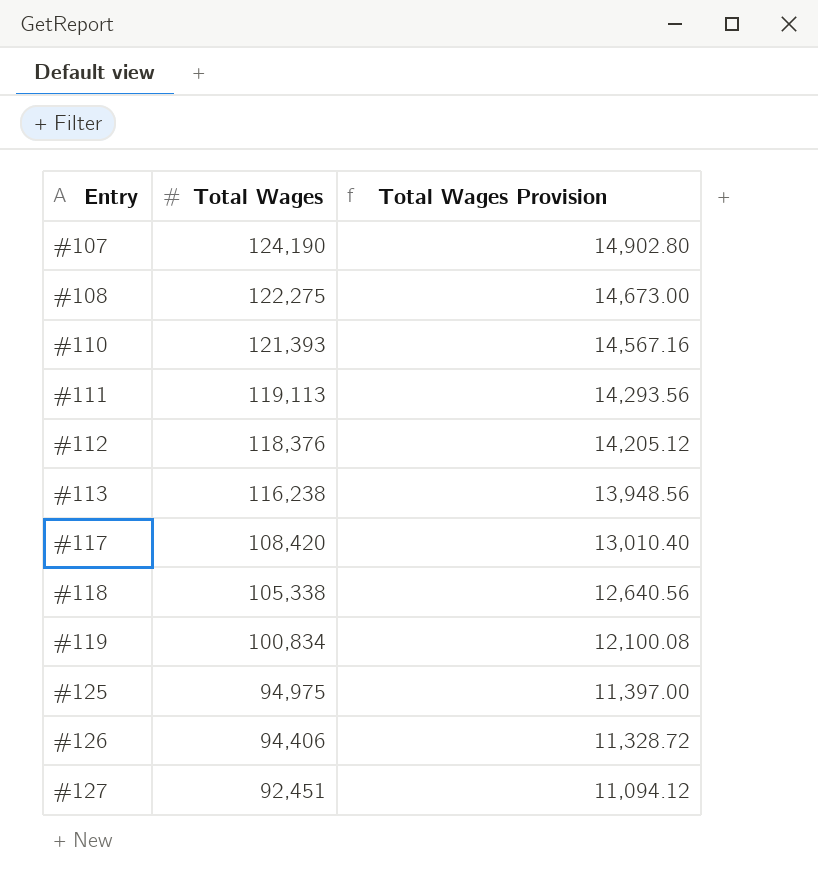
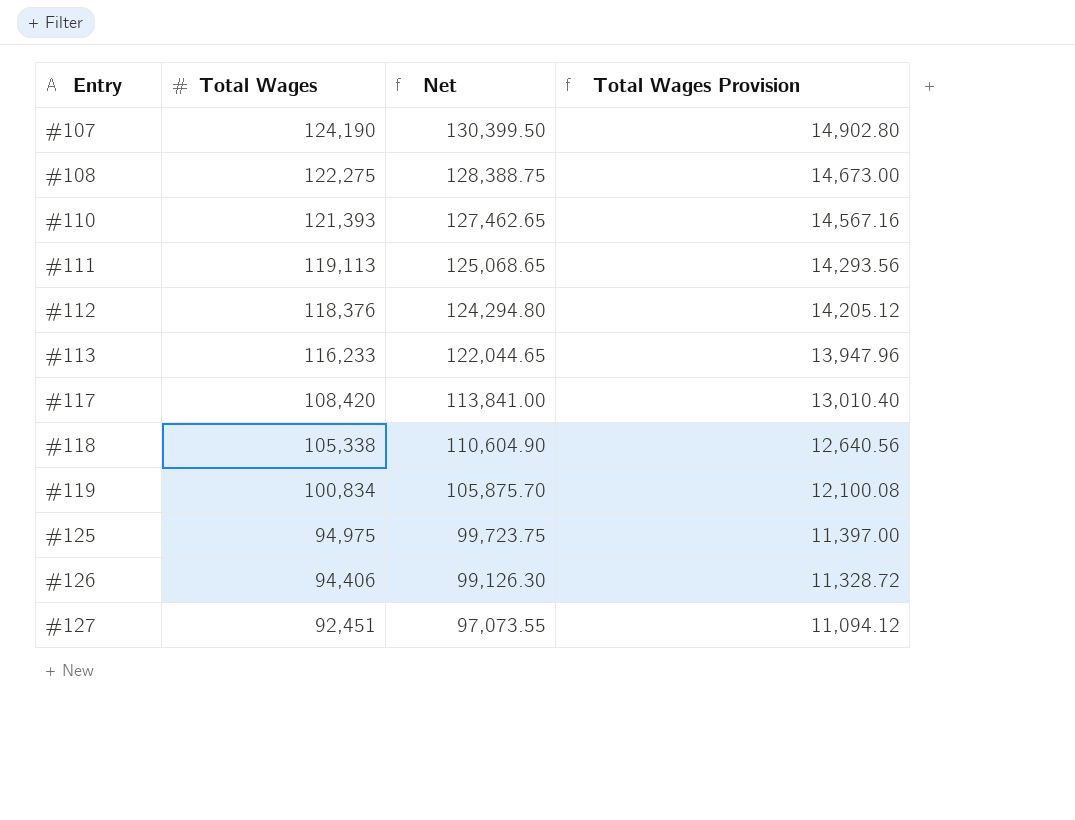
column Net | formula: none -> [Total Wages] * 1.05
#113 | Total Wages: 116,238 -> 116,233
#113 | Total Wages Provision: 13,948.56 -> 13,947.96

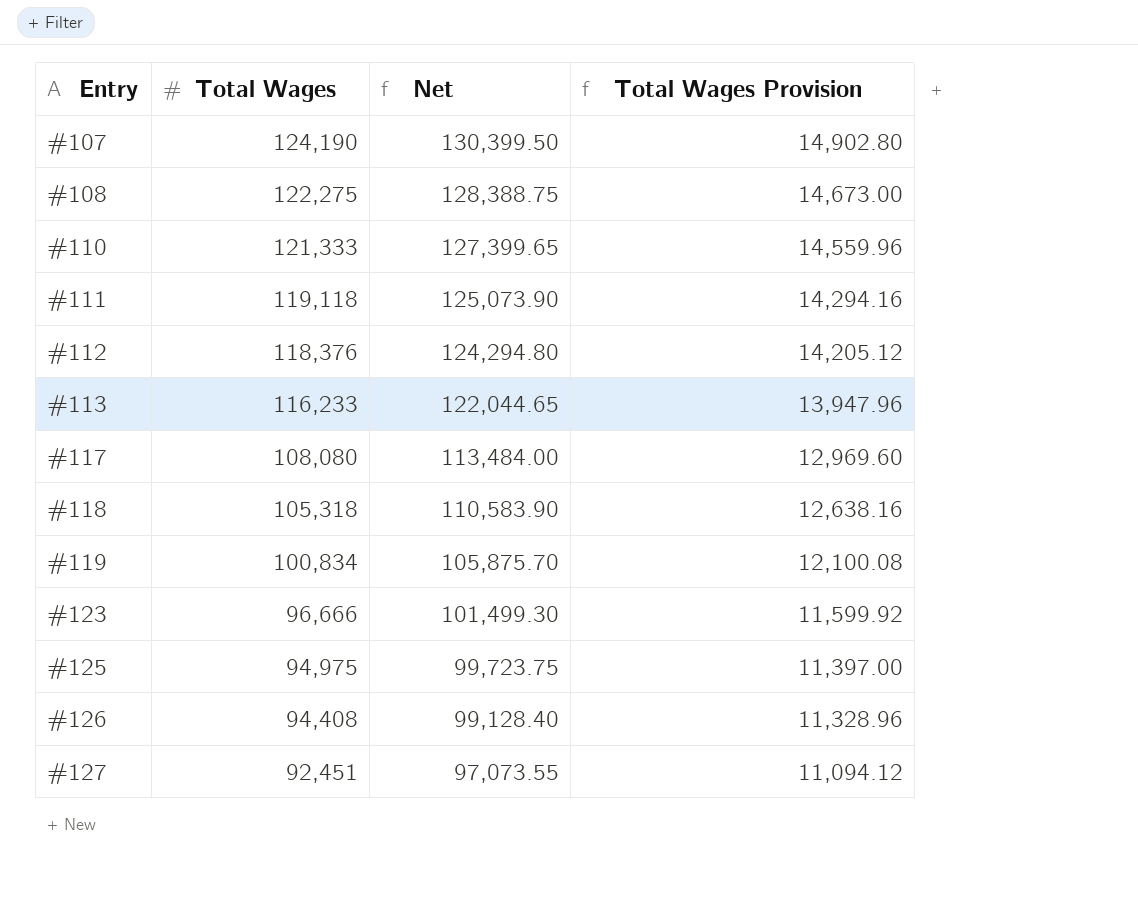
#110 | Total Wages: 121,393 -> 121,333
#110 | Net: 127,462.65 -> 127,399.65
#110 | Total Wages Provision: 14,567.16 -> 14,559.96
#111 | Total Wages: 119,113 -> 119,118
#111 | Net: 125,068.65 -> 125,073.90
#111 | Total Wages Provision: 14,293.56 -> 14,294.16
#117 | Total Wages: 108,420 -> 108,080
#117 | Net: 113,841.00 -> 113,484.00
#117 | Total Wages Provision: 13,010.40 -> 12,969.60
#118 | Total Wages: 105,338 -> 105,318
#118 | Net: 110,604.90 -> 110,583.90
#118 | Total Wages Provision: 12,640.56 -> 12,638.16
row #123: none -> 96,666 | 101,499.30 | 11,599.92
#126 | Total Wages: 94,406 -> 94,408
#126 | Net: 99,126.30 -> 99,128.40
#126 | Total Wages Provision: 11,328.72 -> 11,328.96

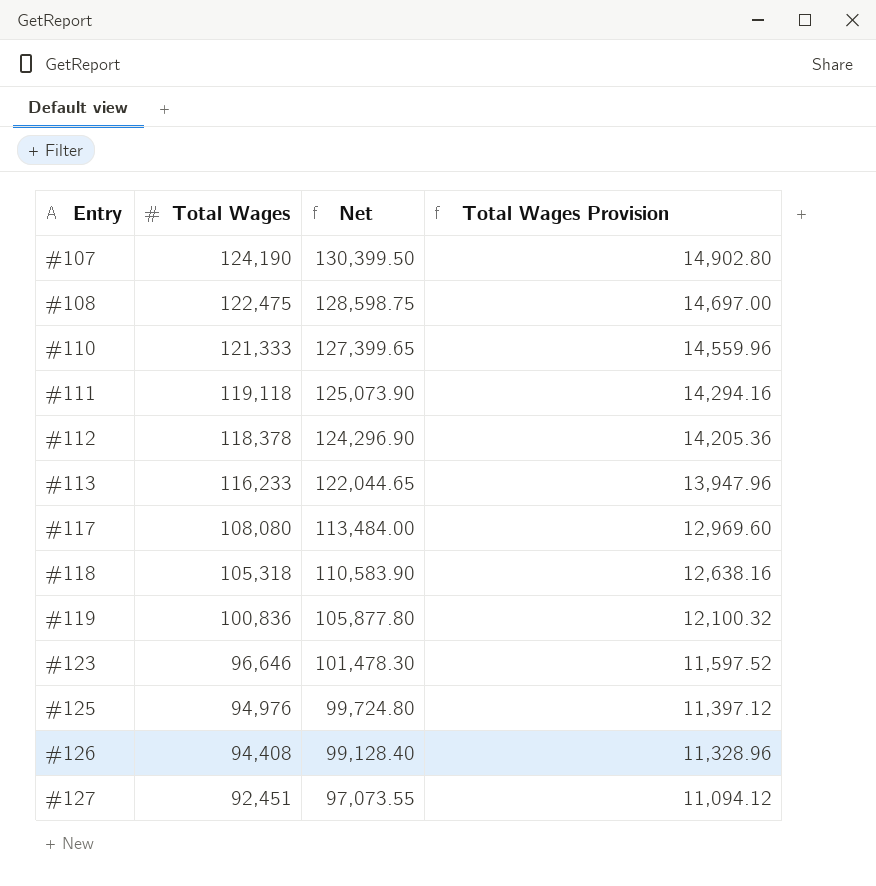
#108 | Total Wages: 122,275 -> 122,475
#108 | Net: 128,388.75 -> 128,598.75
#108 | Total Wages Provision: 14,673.00 -> 14,697.00
#112 | Total Wages: 118,376 -> 118,378
#112 | Net: 124,294.80 -> 124,296.90
#112 | Total Wages Provision: 14,205.12 -> 14,205.36
#119 | Total Wages: 100,834 -> 100,836
#119 | Net: 105,875.70 -> 105,877.80
#119 | Total Wages Provision: 12,100.08 -> 12,100.32
#123 | Total Wages: 96,666 -> 96,646
#123 | Net: 101,499.30 -> 101,478.30
#123 | Total Wages Provision: 11,599.92 -> 11,597.52
#125 | Total Wages: 94,975 -> 94,976
#125 | Net: 99,723.75 -> 99,724.80
#125 | Total Wages Provision: 11,397.00 -> 11,397.12

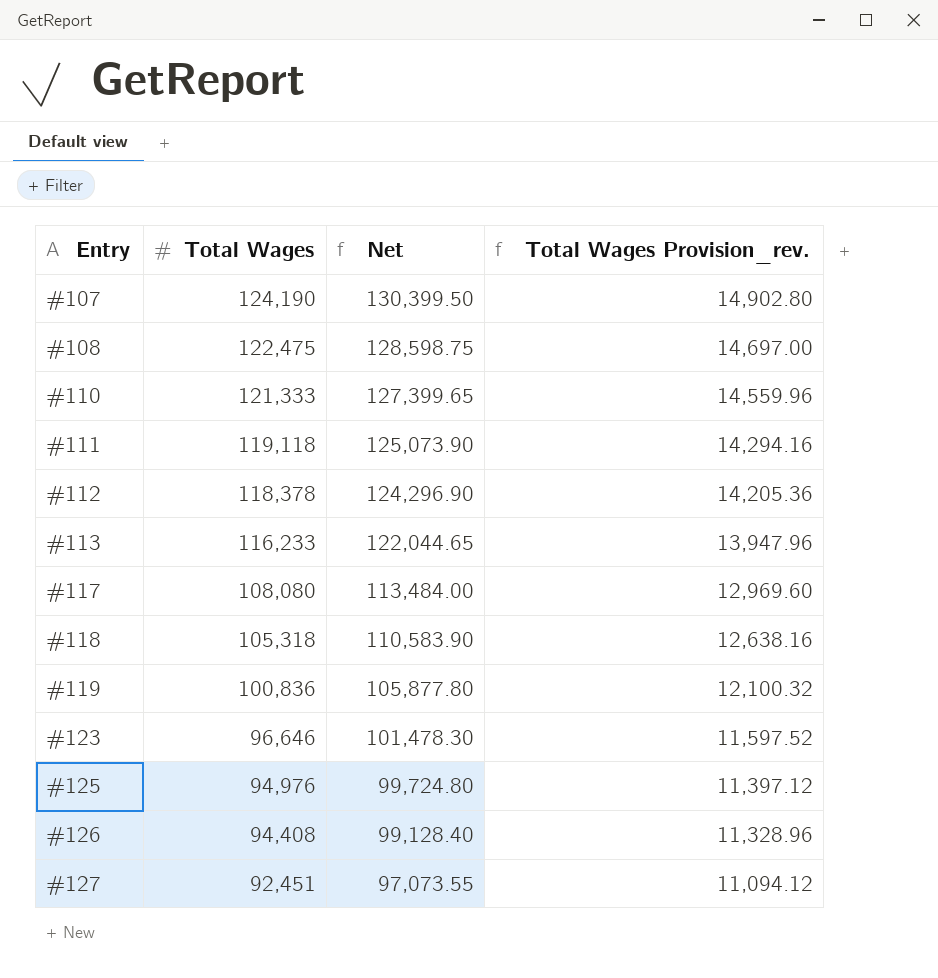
column name: Total Wages Provision -> Total Wages Provision_rev.

